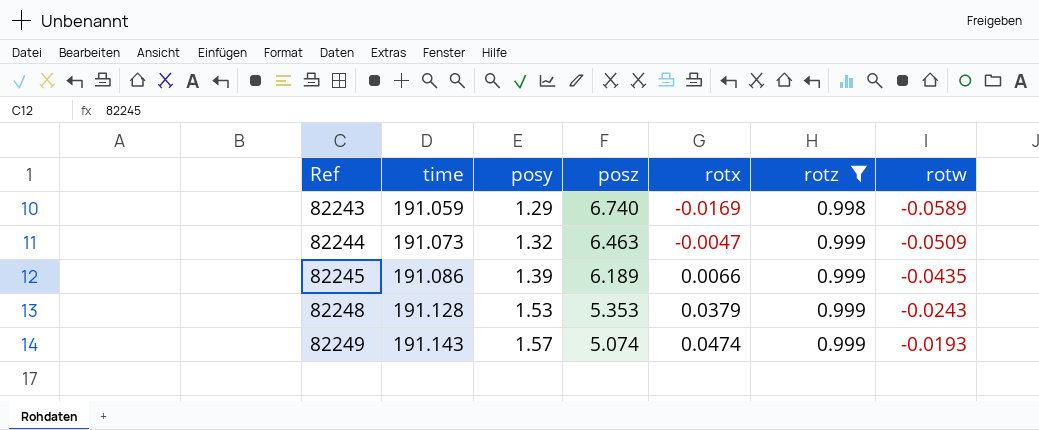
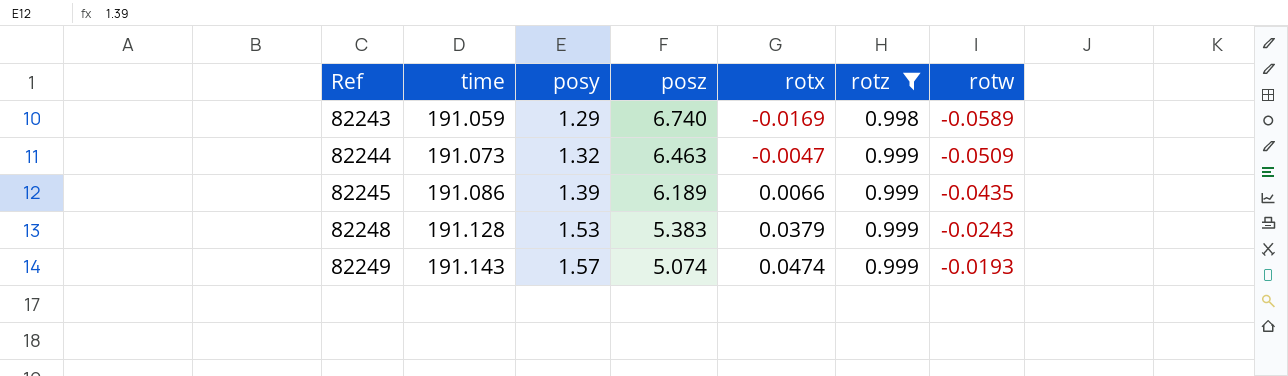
82248 | posz: 5.353 -> 5.383

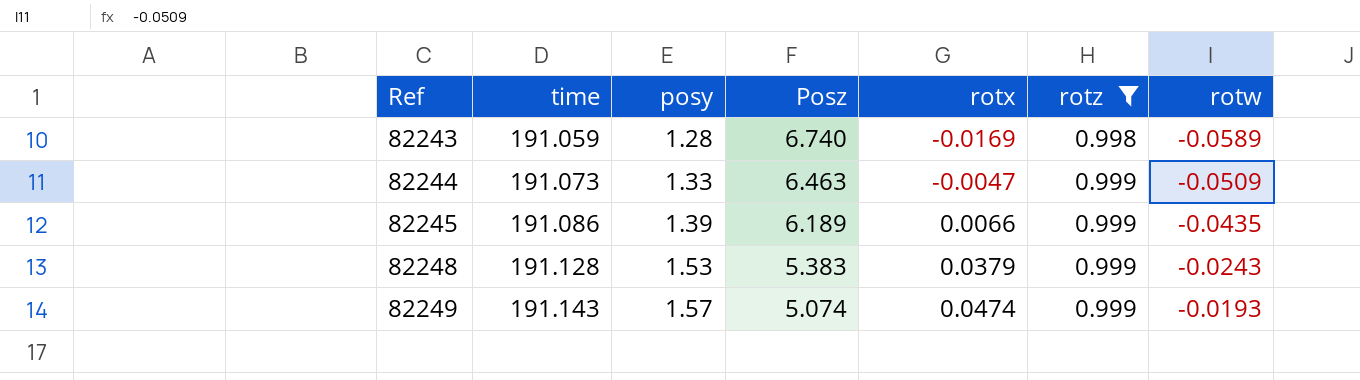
column name: posz -> Posz
82243 | posy: 1.29 -> 1.28
82244 | posy: 1.32 -> 1.33

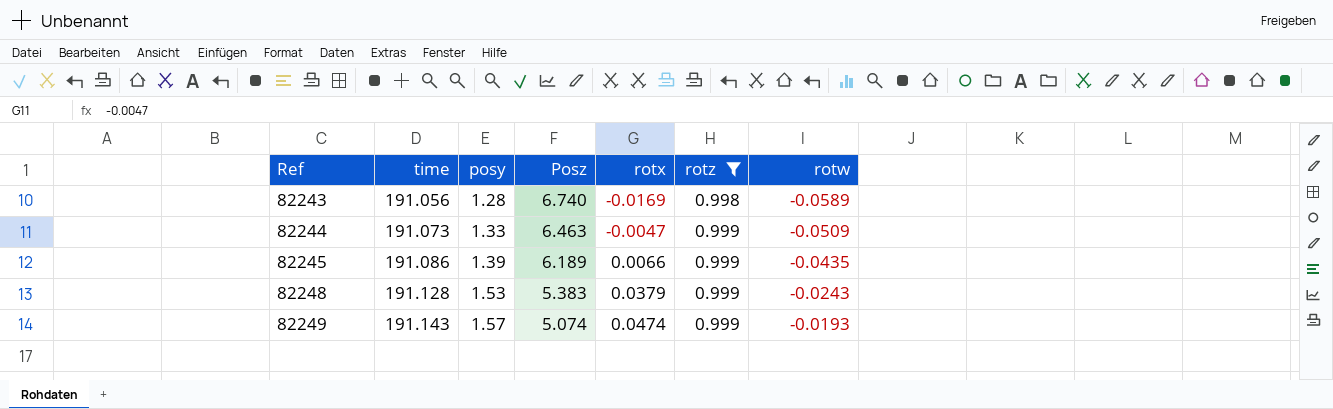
82243 | time: 191.059 -> 191.056

